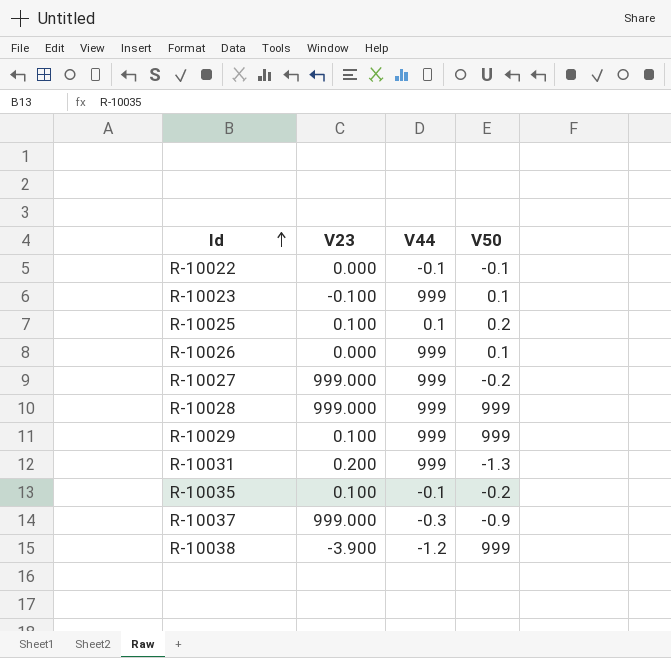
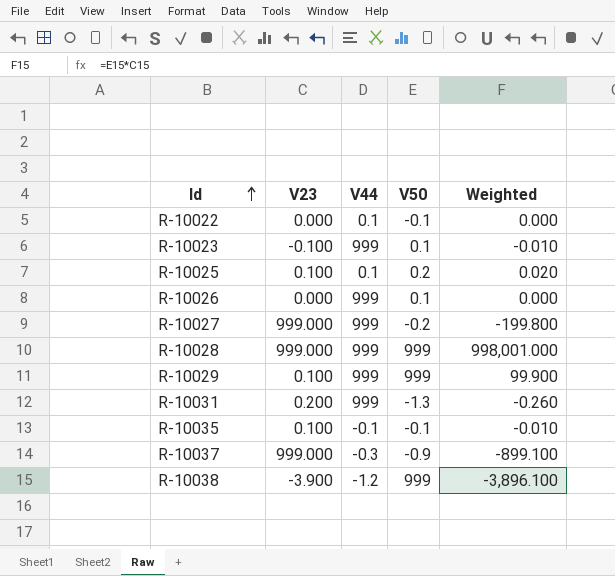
column Weighted | formula: none -> [V23] * [V50]
R-10022 | V44: -0.1 -> 0.1
R-10035 | V50: -0.2 -> -0.1

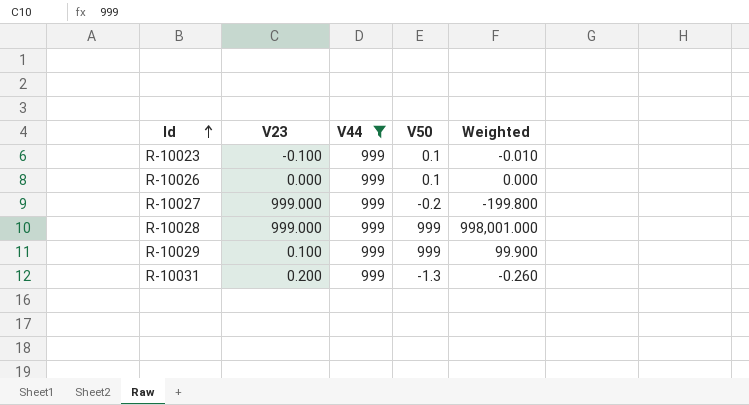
filter: none -> V44 = 999

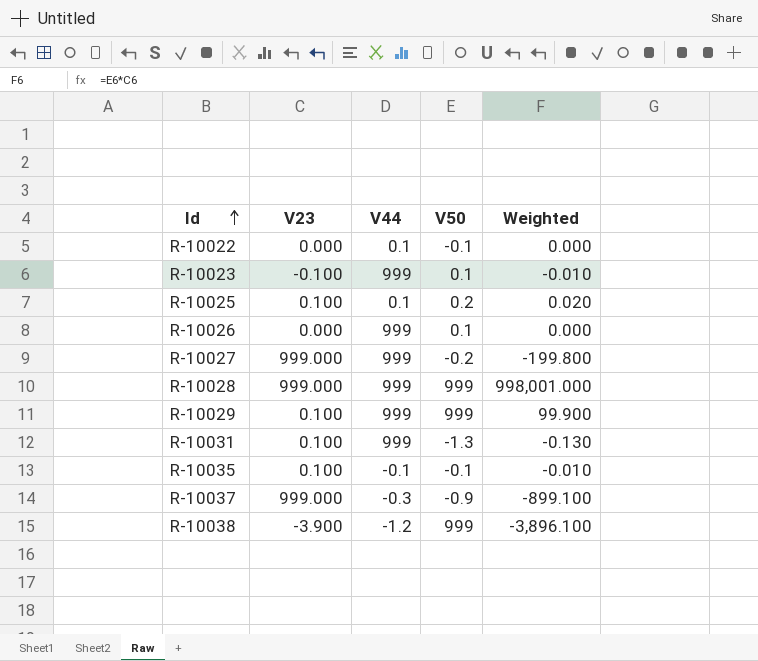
filter: V44 = 999 -> none
R-10031 | V23: 0.200 -> 0.100
R-10031 | Weighted: -0.260 -> -0.130

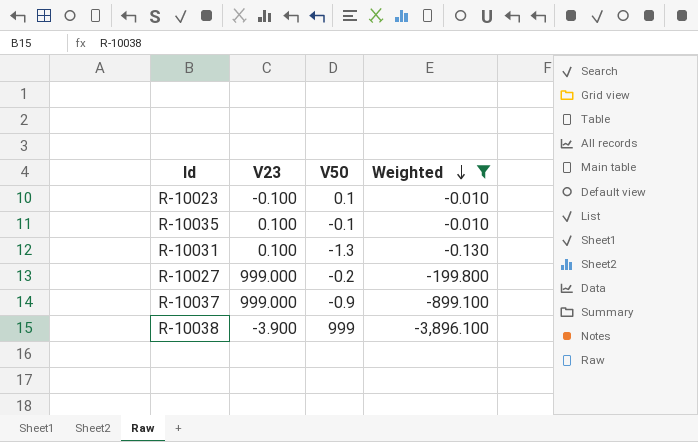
filter: none -> Weighted <= -0.010
row order: Id ascending -> Weighted descending
column V44 | position: 3 -> none

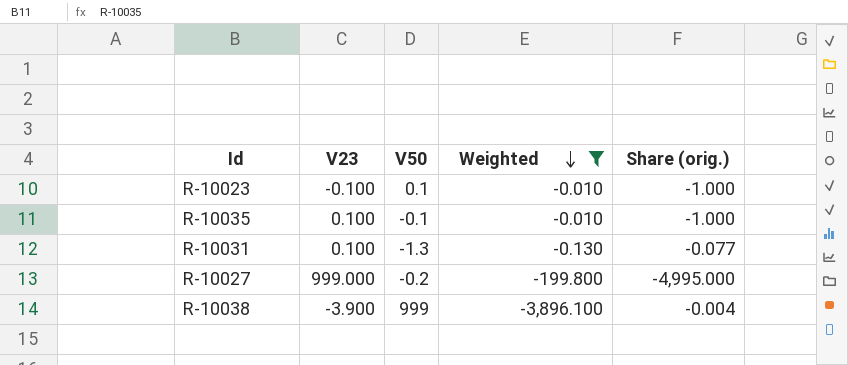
column Share (orig.) | formula: none -> [V23] / [V50]
row R-10037: 999.000 | -0.9 | -899.100 -> none

